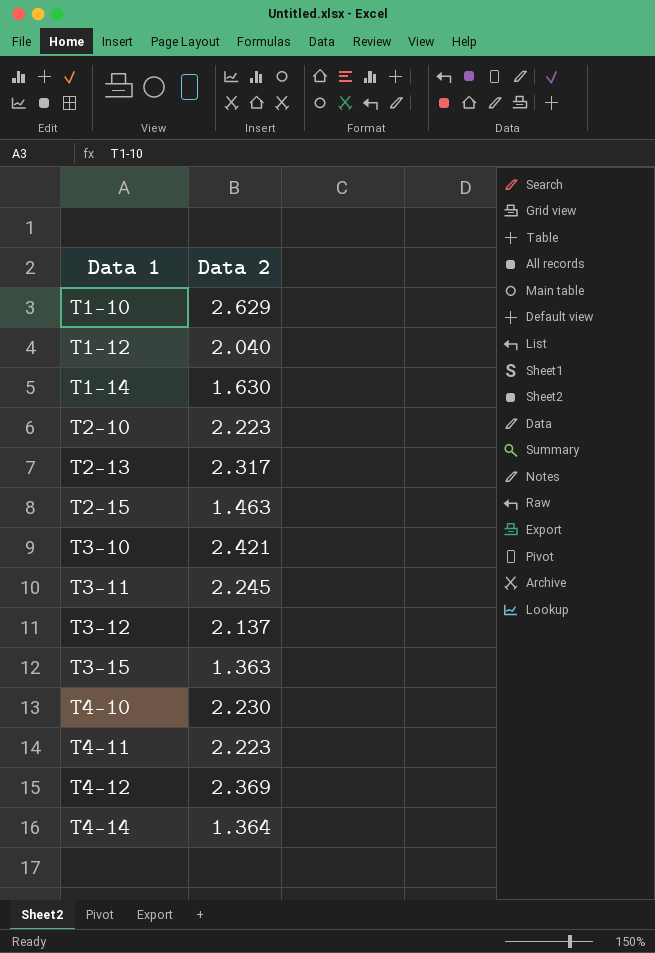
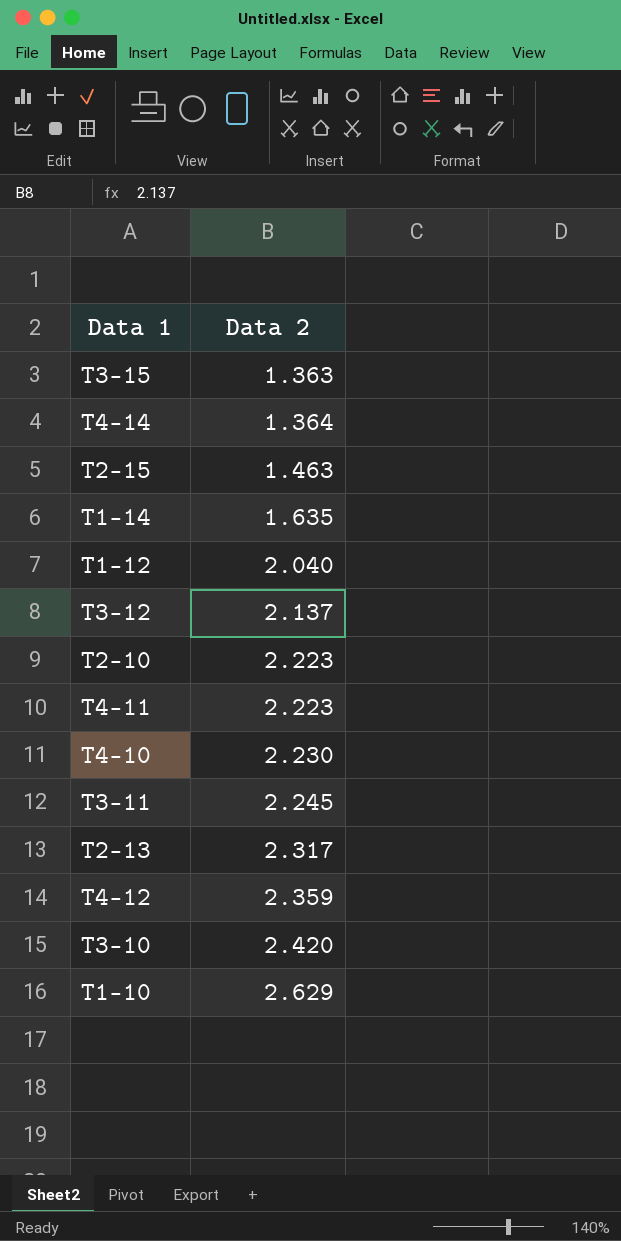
row order: Data 1 ascending -> Data 2 ascending
T1-14 | Data 2: 1.630 -> 1.635
T4-12 | Data 2: 2.369 -> 2.359
T3-10 | Data 2: 2.421 -> 2.420

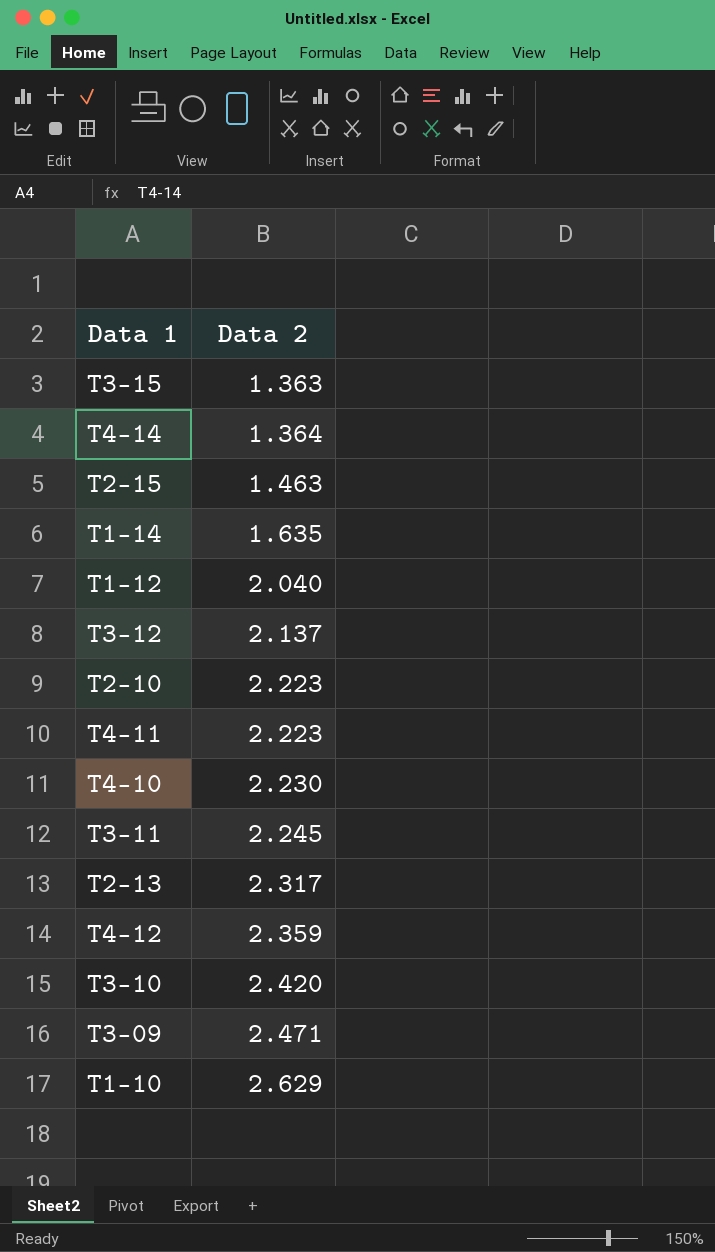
row T3-09: none -> 2.471

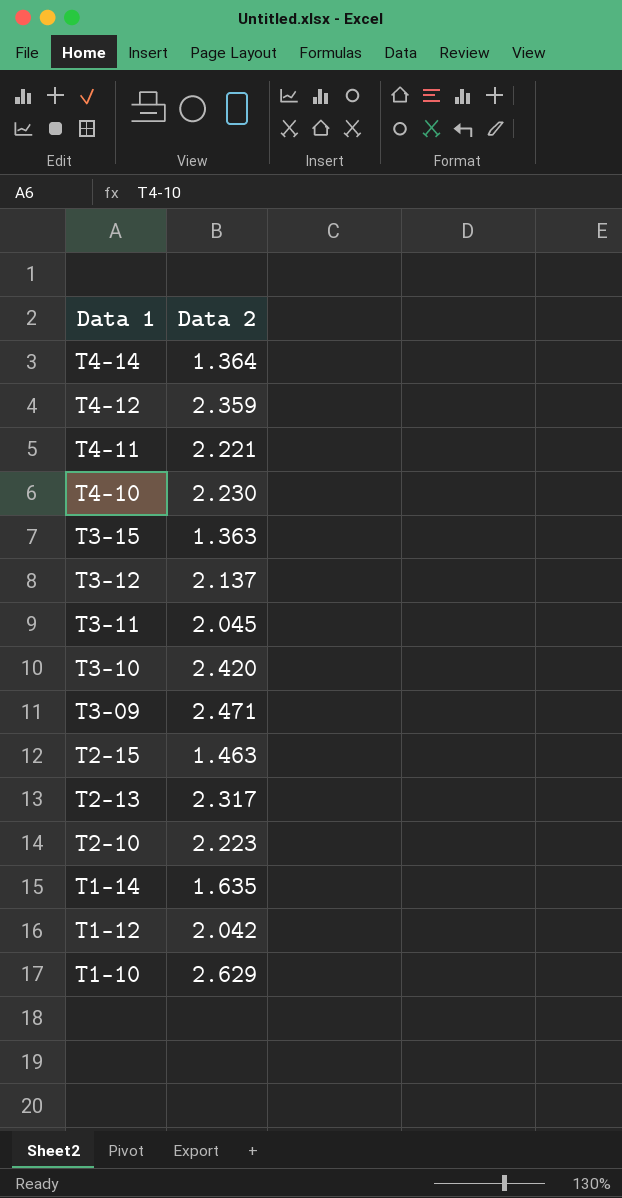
row order: Data 2 ascending -> Data 1 descending
T4-11 | Data 2: 2.223 -> 2.221
T3-11 | Data 2: 2.245 -> 2.045
T1-12 | Data 2: 2.040 -> 2.042

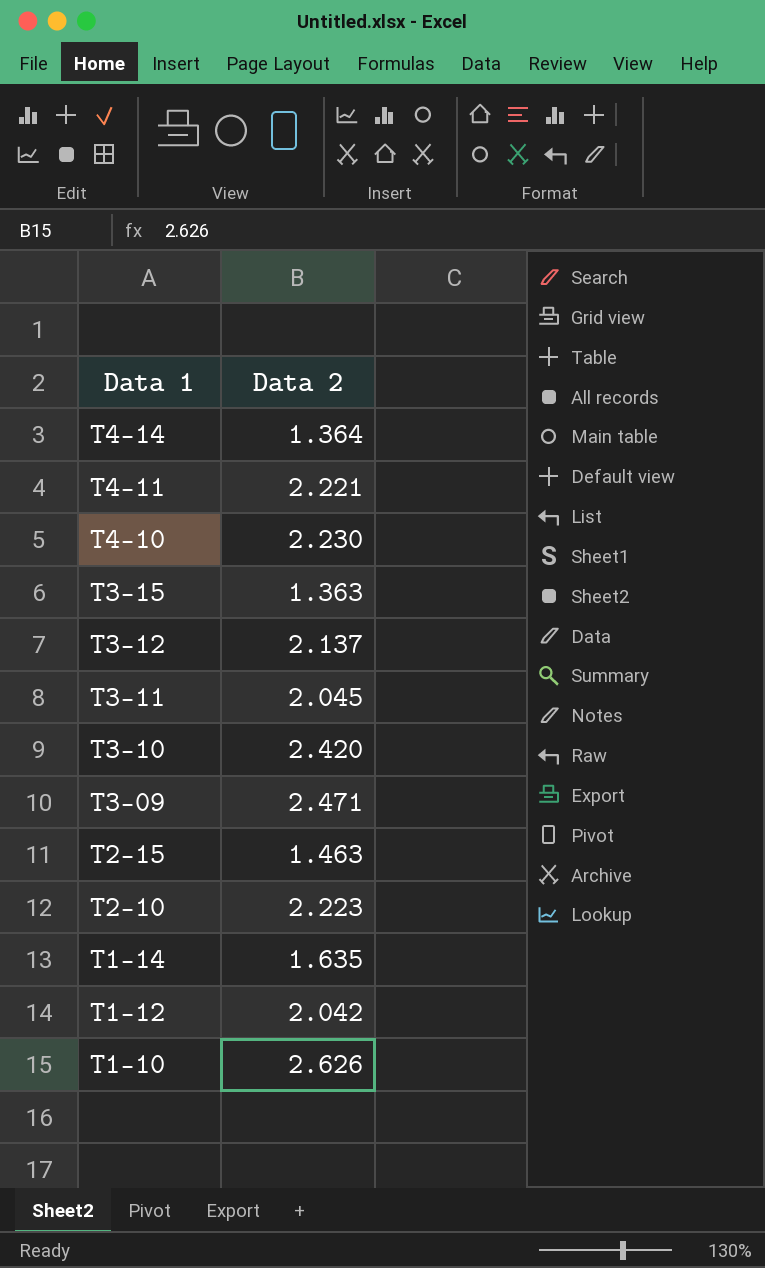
row T4-12: 2.359 -> none
row T2-13: 2.317 -> none
T1-10 | Data 2: 2.629 -> 2.626

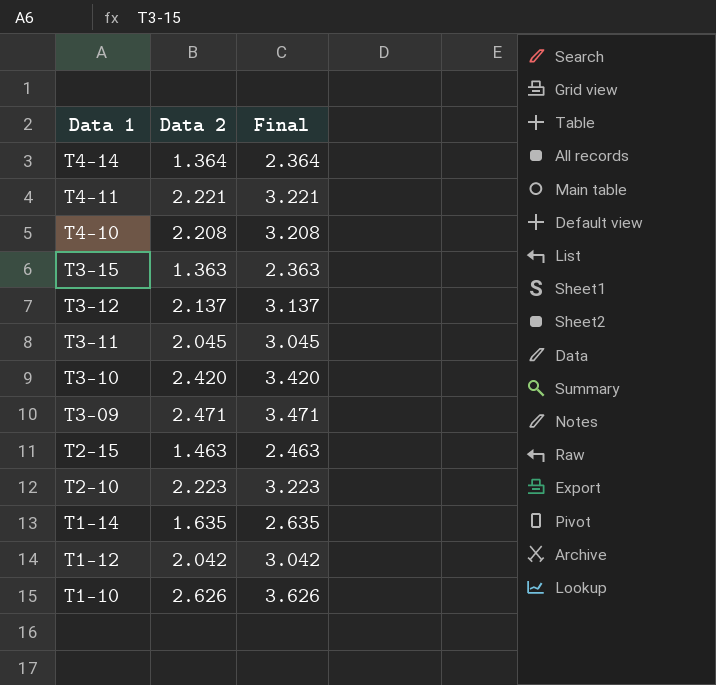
column Final | formula: none -> [Data 2] + 1
T4-10 | Data 2: 2.230 -> 2.208

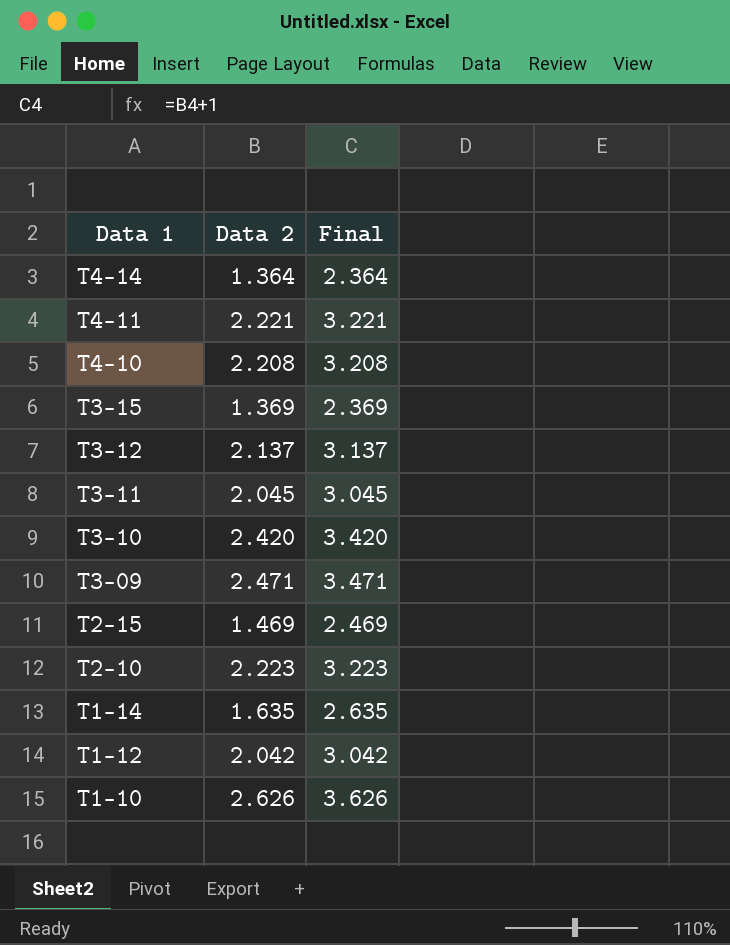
T3-15 | Data 2: 1.363 -> 1.369
T3-15 | Final: 2.363 -> 2.369
T2-15 | Data 2: 1.463 -> 1.469
T2-15 | Final: 2.463 -> 2.469

